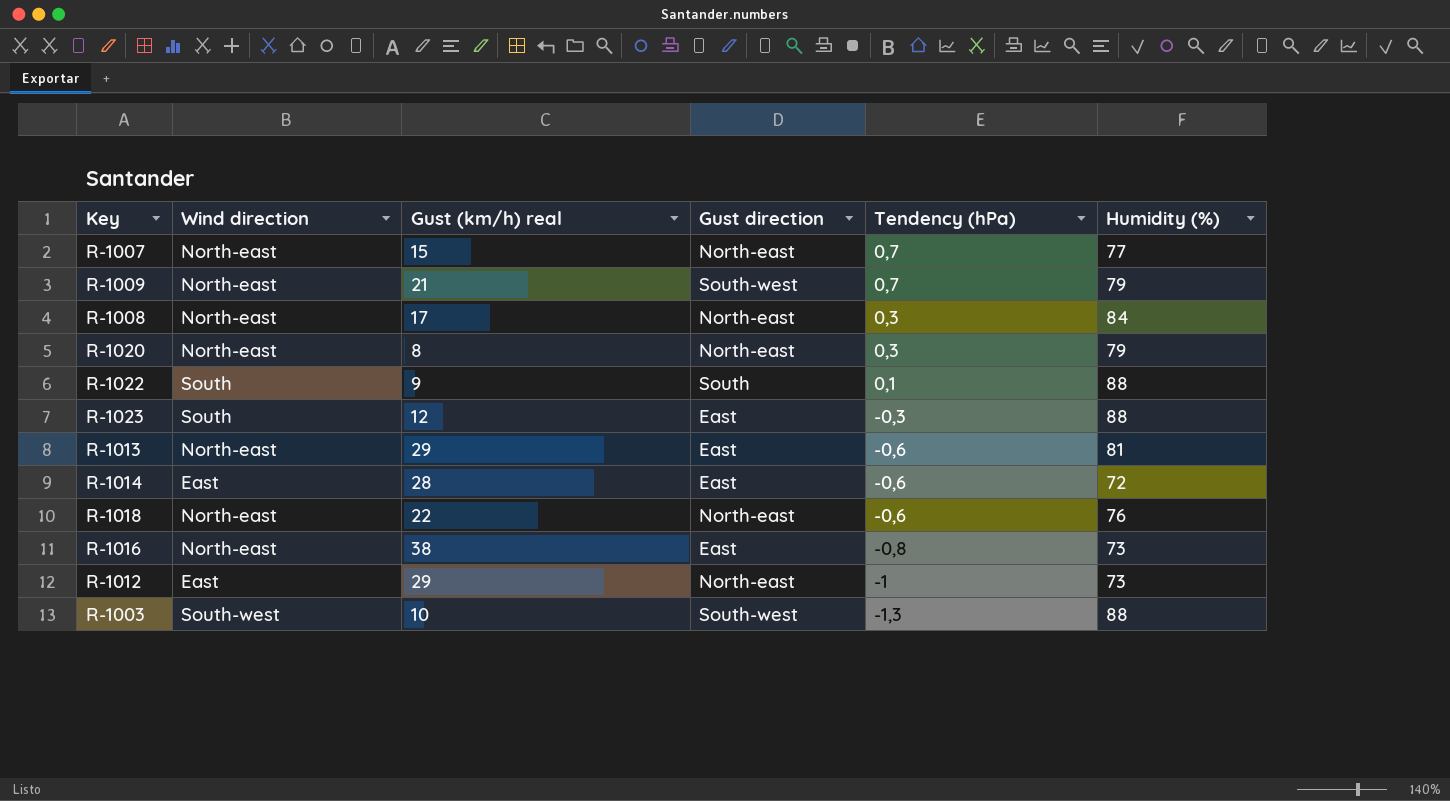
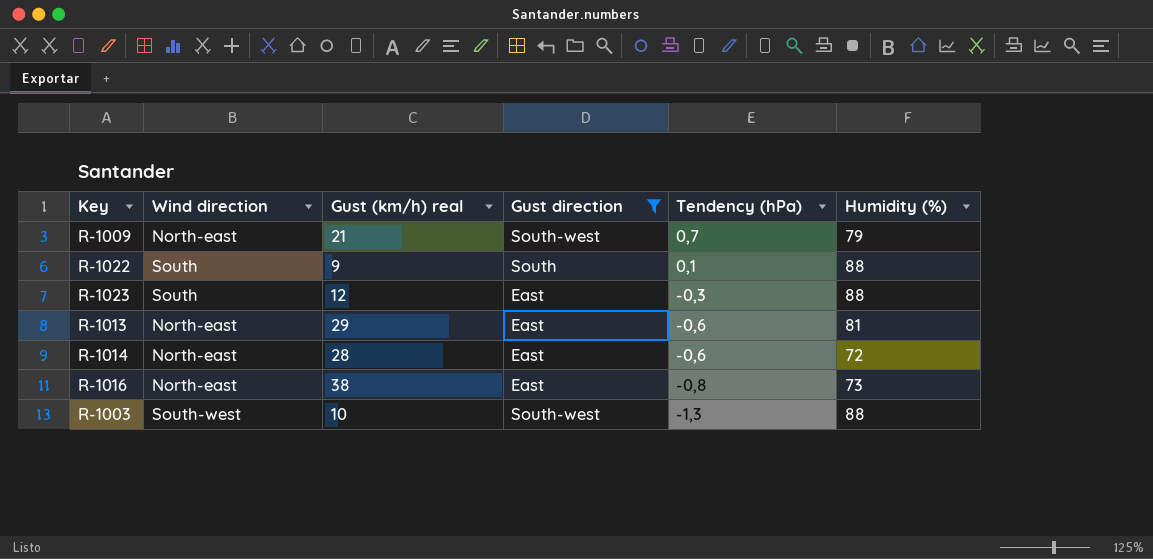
filter: none -> Gust direction != North-east
R-1014 | Wind direction: East -> North-east

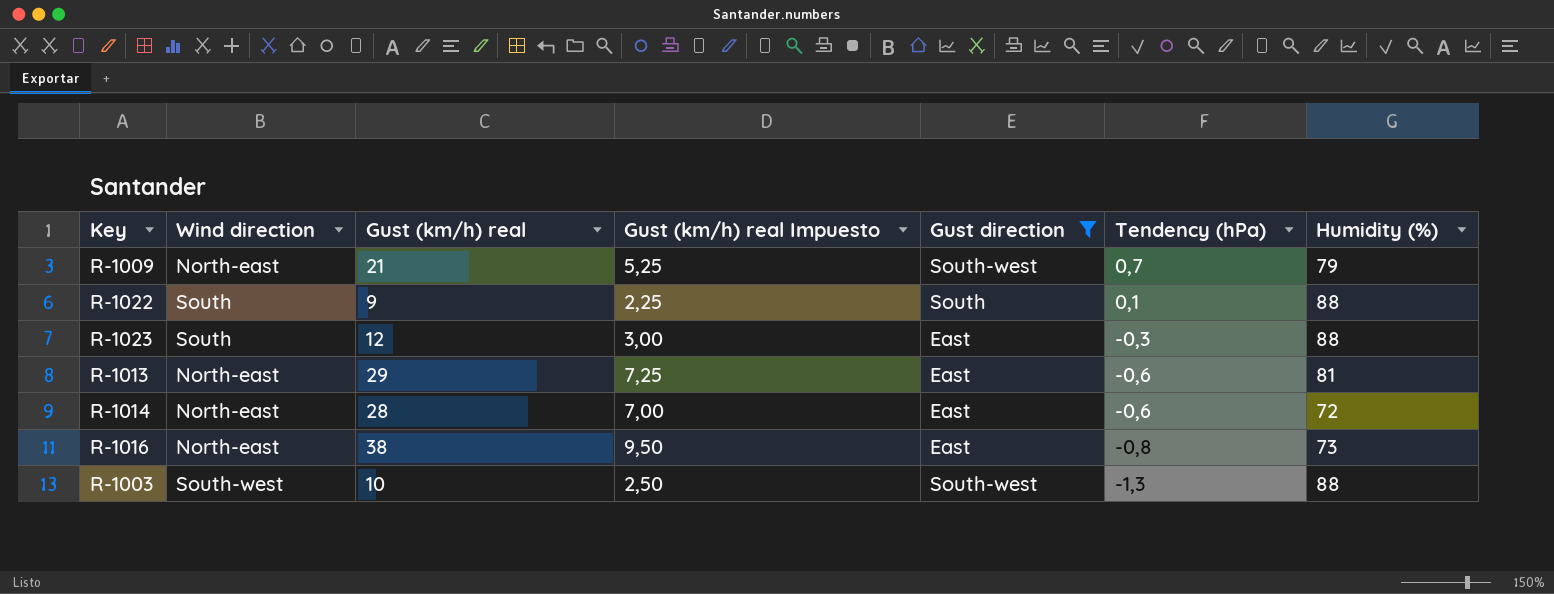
column Gust (km/h) real Impuesto | formula: none -> [Gust (km/h) real] * 0,25

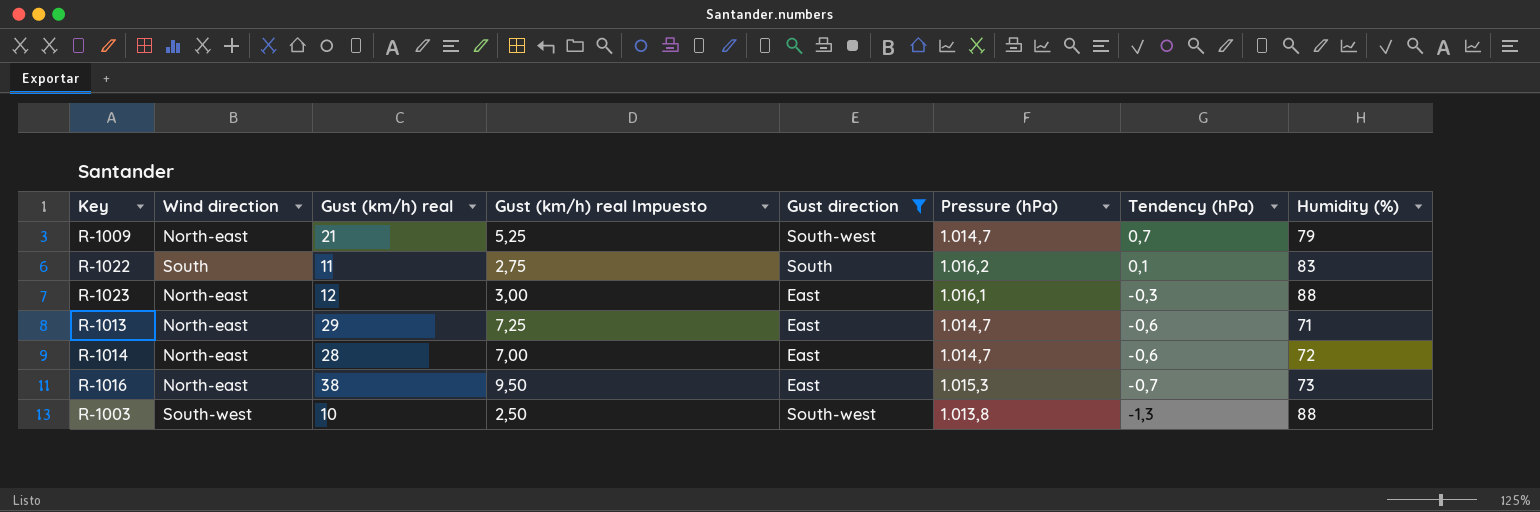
column Pressure (hPa) | position: none -> 6
R-1022 | Gust (km/h) real: 9 -> 11
R-1022 | Gust (km/h) real Impuesto: 2,25 -> 2,75
R-1022 | Humidity (%): 88 -> 83
R-1023 | Wind direction: South -> North-east
R-1013 | Humidity (%): 81 -> 71
R-1016 | Tendency (hPa): -0,8 -> -0,7

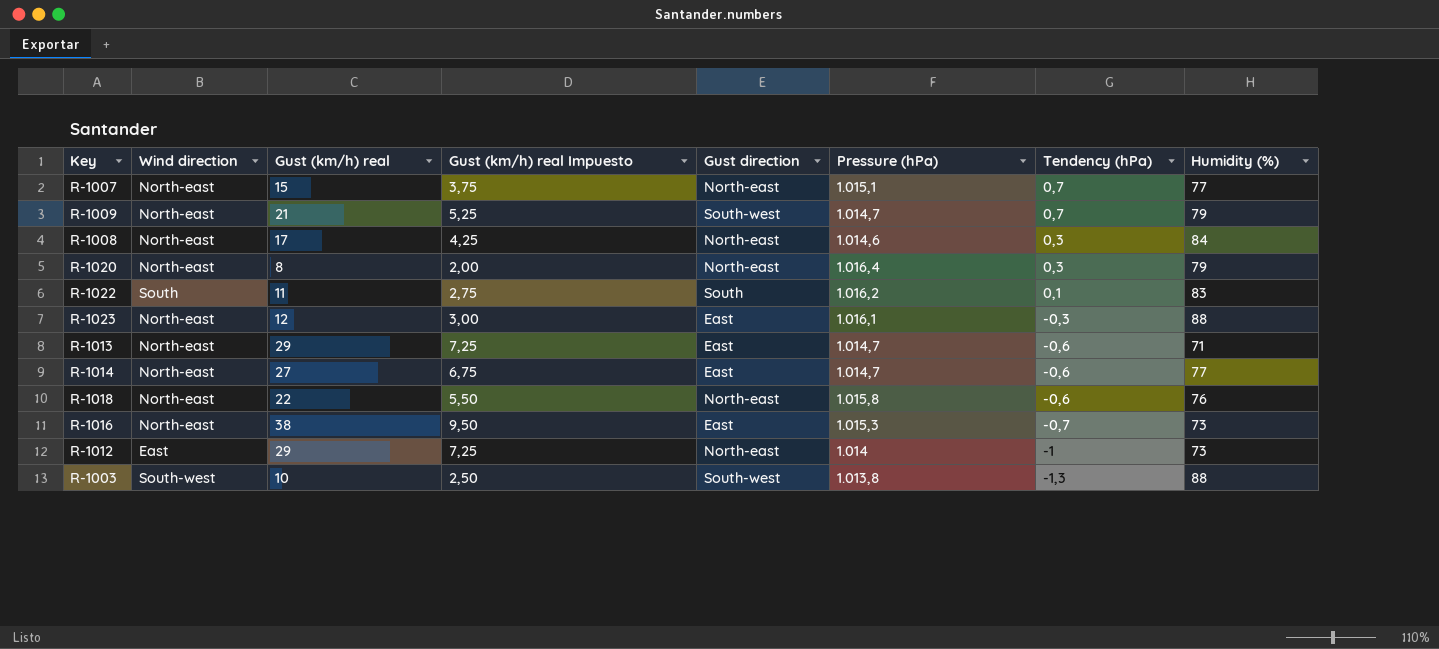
filter: Gust direction != North-east -> none
R-1014 | Gust (km/h) real: 28 -> 27
R-1014 | Gust (km/h) real Impuesto: 7,00 -> 6,75
R-1014 | Humidity (%): 72 -> 77

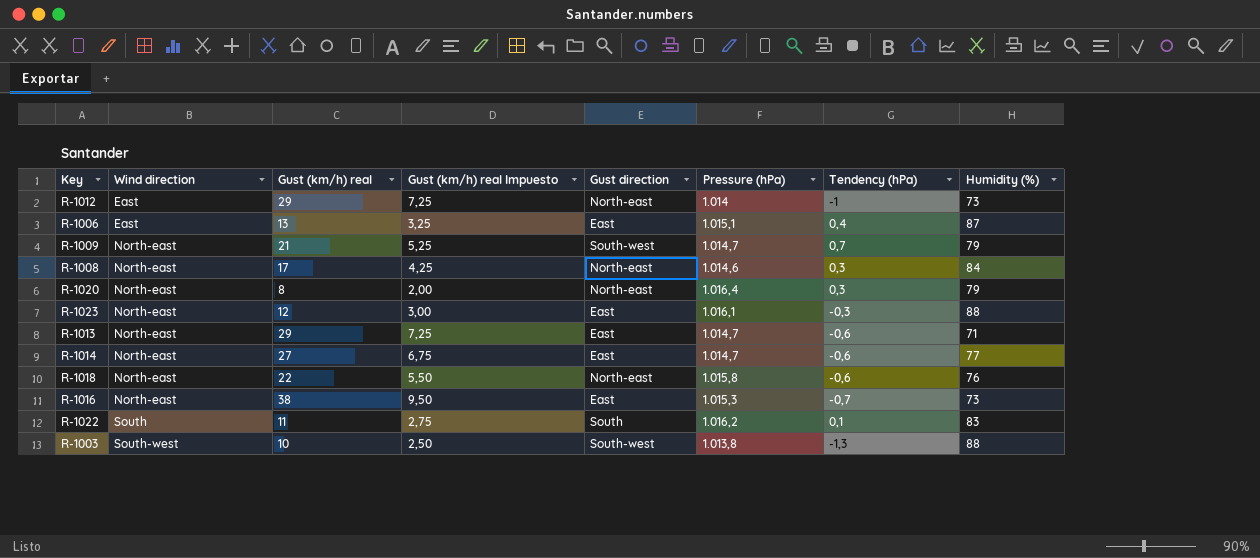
row order: Tendency (hPa) descending -> Wind direction ascending
row R-1007: North-east | 15 | 3,75 | North-east | 1.015,1 | 0,7 | 77 -> none
row R-1006: none -> East | 13 | 3,25 | East | 1.015,1 | 0,4 | 87

